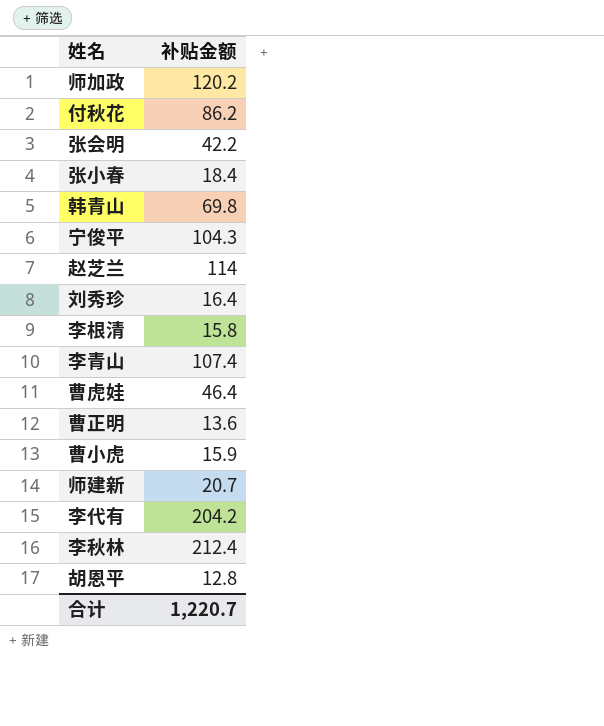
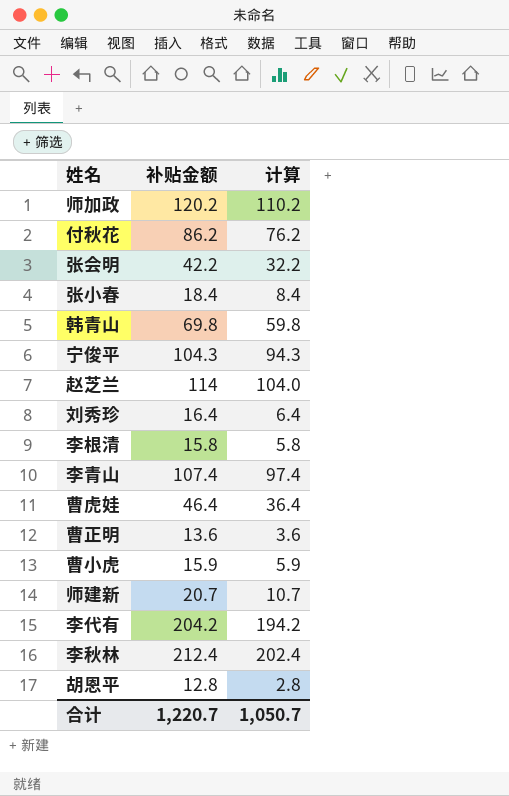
column 计算 | formula: none -> [补贴金额] - 10

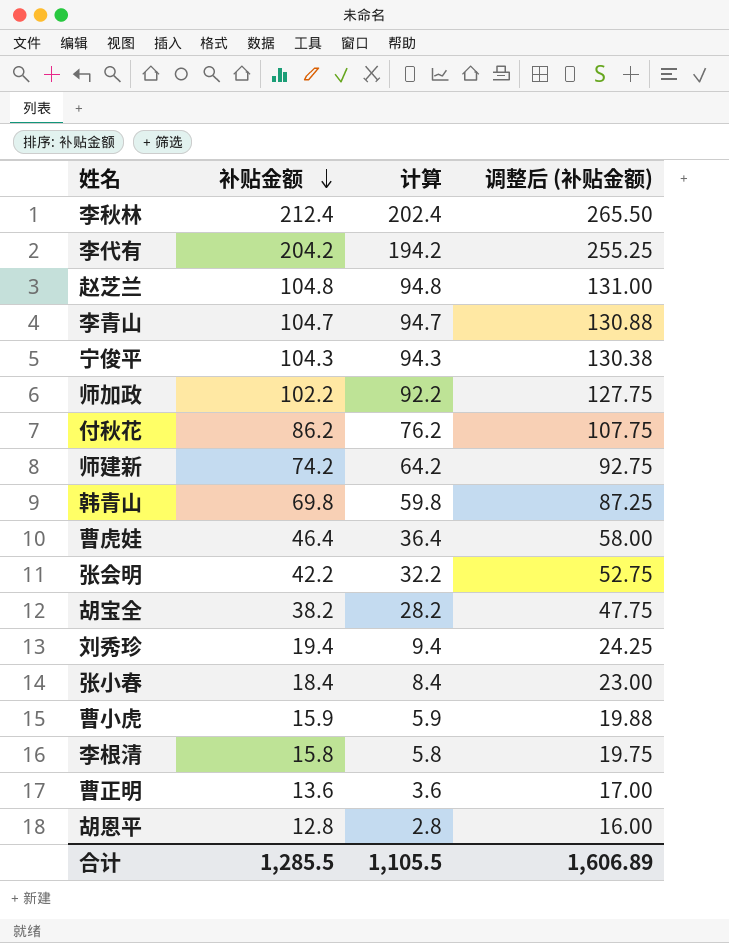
row order: none -> 补贴金额 descending
column 调整后 (补贴金额) | formula: none -> [补贴金额] * 1.25
赵芝兰 | 补贴金额: 114 -> 104.8
赵芝兰 | 计算: 104.0 -> 94.8
李青山 | 补贴金额: 107.4 -> 104.7
李青山 | 计算: 97.4 -> 94.7
师加政 | 补贴金额: 120.2 -> 102.2
师加政 | 计算: 110.2 -> 92.2
师建新 | 补贴金额: 20.7 -> 74.2
师建新 | 计算: 10.7 -> 64.2
row 胡宝全: none -> 38.2 | 28.2 | 47.75
刘秀珍 | 补贴金额: 16.4 -> 19.4
刘秀珍 | 计算: 6.4 -> 9.4
合计 | 补贴金额: 1,220.7 -> 1,285.5
合计 | 计算: 1,050.7 -> 1,105.5

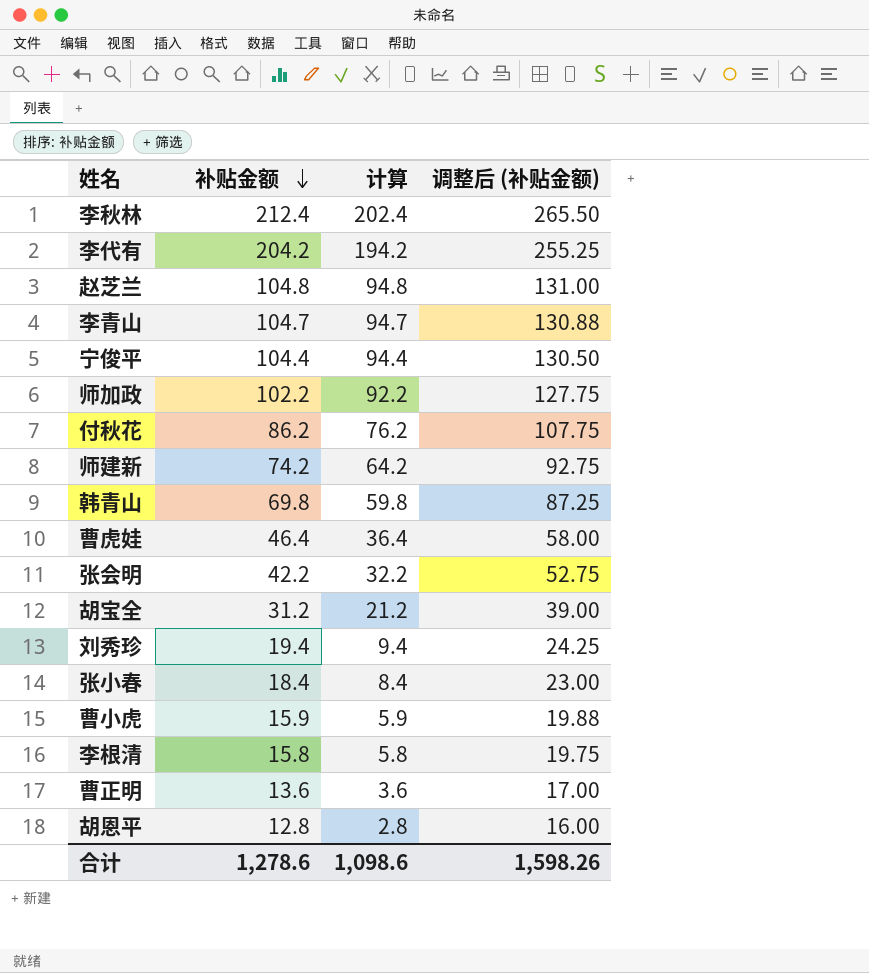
宁俊平 | 补贴金额: 104.3 -> 104.4
宁俊平 | 计算: 94.3 -> 94.4
宁俊平 | 调整后 (补贴金额): 130.38 -> 130.50
胡宝全 | 补贴金额: 38.2 -> 31.2
胡宝全 | 计算: 28.2 -> 21.2
胡宝全 | 调整后 (补贴金额): 47.75 -> 39.00
合计 | 补贴金额: 1,285.5 -> 1,278.6
合计 | 计算: 1,105.5 -> 1,098.6
合计 | 调整后 (补贴金额): 1,606.89 -> 1,598.26

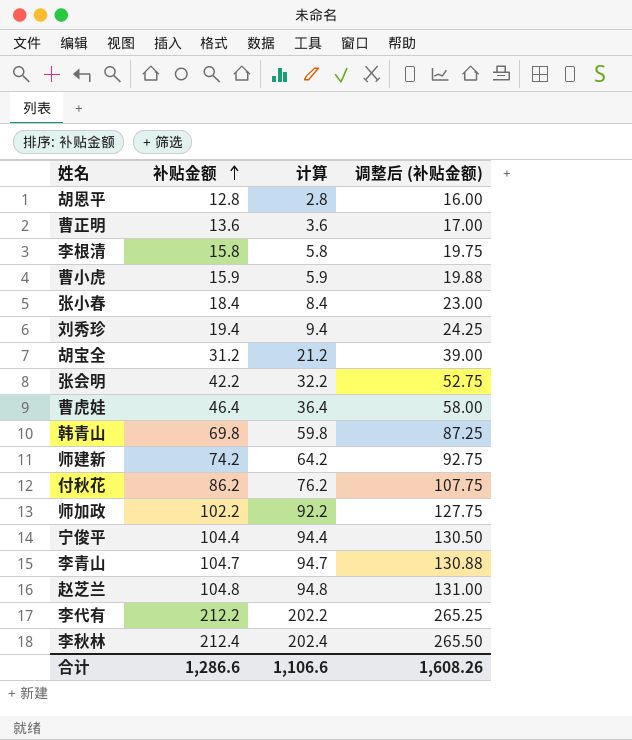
row order: 补贴金额 descending -> 补贴金额 ascending
李代有 | 补贴金额: 204.2 -> 212.2
李代有 | 计算: 194.2 -> 202.2
李代有 | 调整后 (补贴金额): 255.25 -> 265.25
合计 | 补贴金额: 1,278.6 -> 1,286.6
合计 | 计算: 1,098.6 -> 1,106.6
合计 | 调整后 (补贴金额): 1,598.26 -> 1,608.26

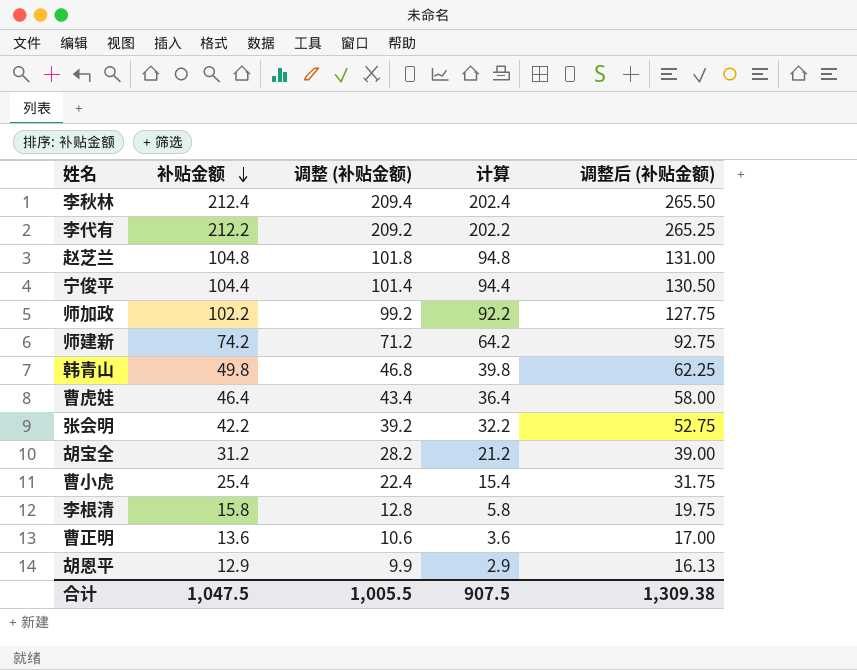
row order: 补贴金额 ascending -> 补贴金额 descending
column 调整 (补贴金额) | formula: none -> [补贴金额] - 3
row 张小春: 18.4 | 8.4 | 23.00 -> none
row 刘秀珍: 19.4 | 9.4 | 24.25 -> none
row 付秋花: 86.2 | 76.2 | 107.75 -> none
row 李青山: 104.7 | 94.7 | 130.88 -> none
韩青山 | 补贴金额: 69.8 -> 49.8
韩青山 | 计算: 59.8 -> 39.8
韩青山 | 调整后 (补贴金额): 87.25 -> 62.25
曹小虎 | 补贴金额: 15.9 -> 25.4
曹小虎 | 计算: 5.9 -> 15.4
曹小虎 | 调整后 (补贴金额): 19.88 -> 31.75
胡恩平 | 补贴金额: 12.8 -> 12.9
胡恩平 | 计算: 2.8 -> 2.9
胡恩平 | 调整后 (补贴金额): 16.00 -> 16.13
合计 | 补贴金额: 1,286.6 -> 1,047.5
合计 | 计算: 1,106.6 -> 907.5
合计 | 调整后 (补贴金额): 1,608.26 -> 1,309.38

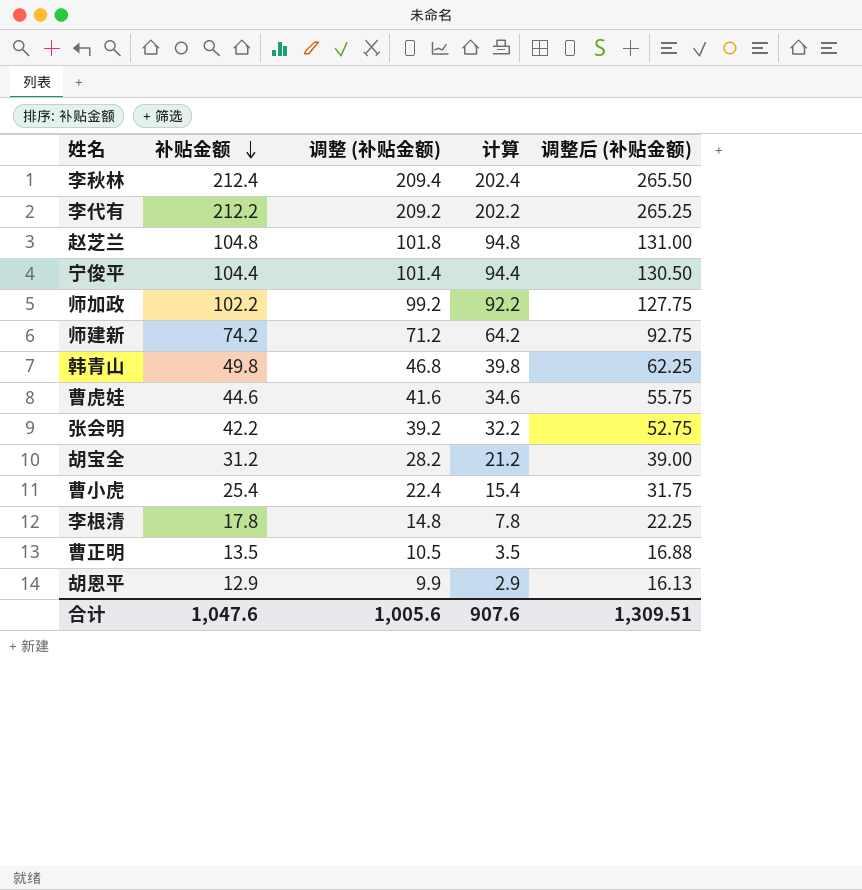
曹虎娃 | 补贴金额: 46.4 -> 44.6
曹虎娃 | 调整 (补贴金额): 43.4 -> 41.6
曹虎娃 | 计算: 36.4 -> 34.6
曹虎娃 | 调整后 (补贴金额): 58.00 -> 55.75
李根清 | 补贴金额: 15.8 -> 17.8
李根清 | 调整 (补贴金额): 12.8 -> 14.8
李根清 | 计算: 5.8 -> 7.8
李根清 | 调整后 (补贴金额): 19.75 -> 22.25
曹正明 | 补贴金额: 13.6 -> 13.5
曹正明 | 调整 (补贴金额): 10.6 -> 10.5
曹正明 | 计算: 3.6 -> 3.5
曹正明 | 调整后 (补贴金额): 17.00 -> 16.88
合计 | 补贴金额: 1,047.5 -> 1,047.6
合计 | 调整 (补贴金额): 1,005.5 -> 1,005.6
合计 | 计算: 907.5 -> 907.6
合计 | 调整后 (补贴金额): 1,309.38 -> 1,309.51

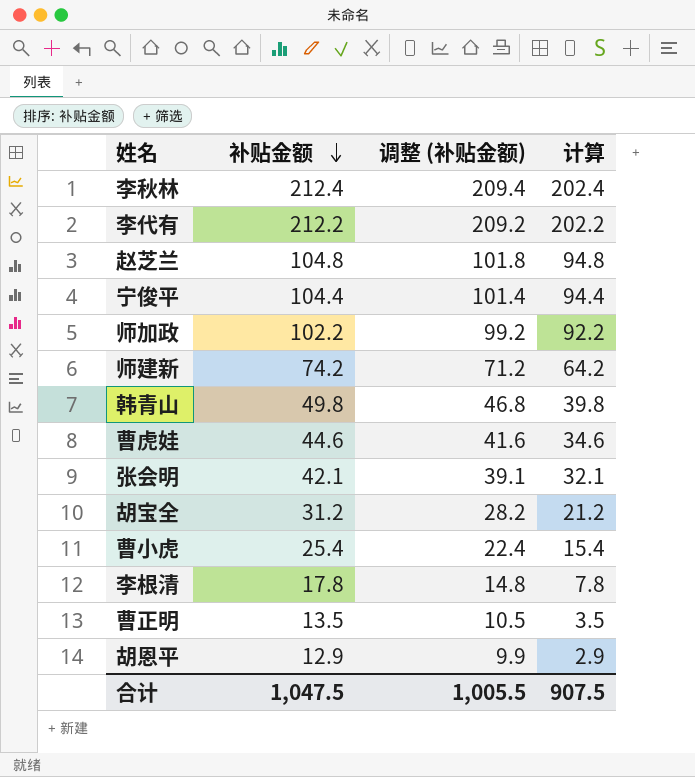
column 调整后 (补贴金额) | formula: [补贴金额] * 1.25 -> none
张会明 | 补贴金额: 42.2 -> 42.1
张会明 | 调整 (补贴金额): 39.2 -> 39.1
张会明 | 计算: 32.2 -> 32.1
合计 | 补贴金额: 1,047.6 -> 1,047.5
合计 | 调整 (补贴金额): 1,005.6 -> 1,005.5
合计 | 计算: 907.6 -> 907.5

